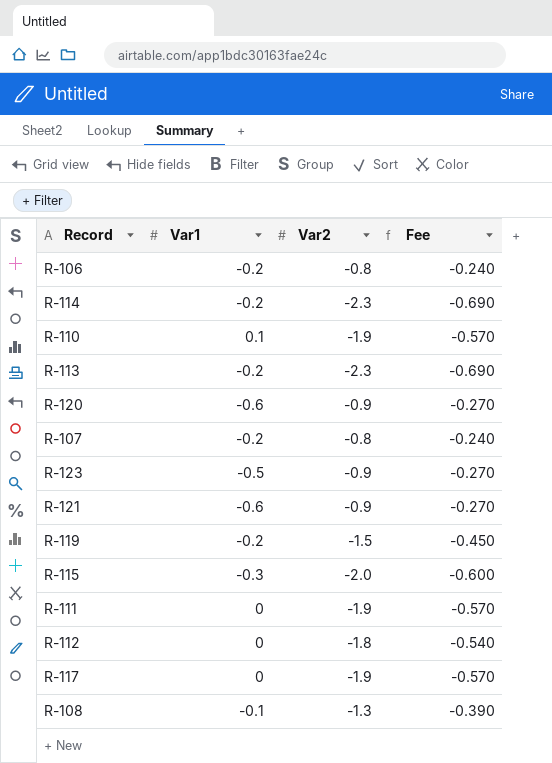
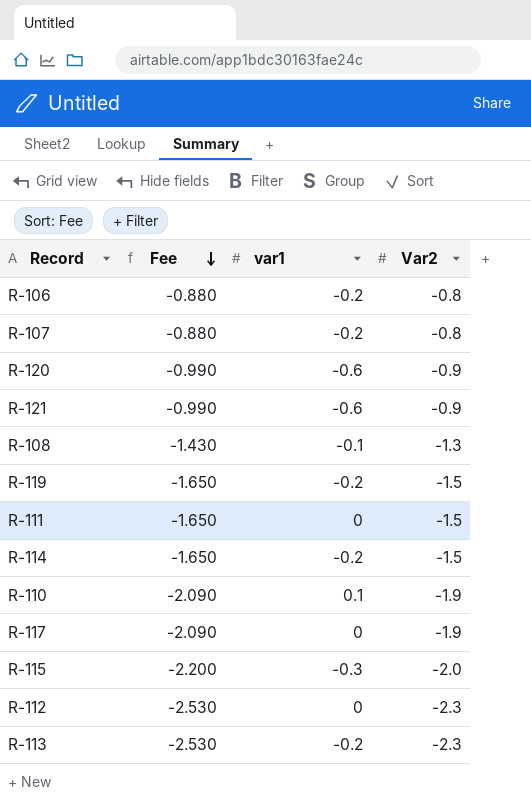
row order: none -> Fee descending
column Fee | formula: [Var2] * 0.3 -> [Var2] * 1.1
column Fee | position: 4 -> 2
column name: Var1 -> var1
row R-123: -0.5 | -0.9 | -0.270 -> none
R-111 | Var2: -1.9 -> -1.5
R-114 | Var2: -2.3 -> -1.5
R-112 | Var2: -1.8 -> -2.3

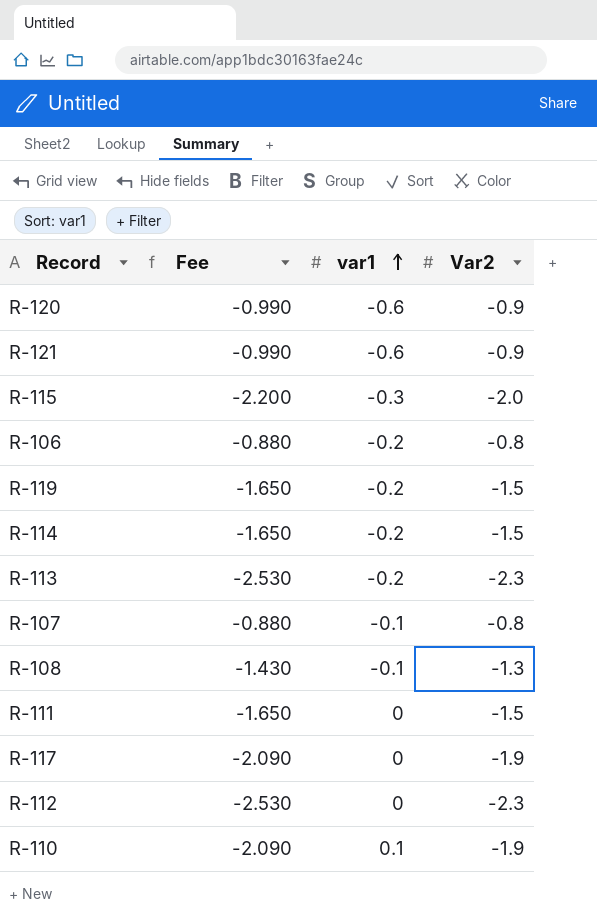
row order: Fee descending -> var1 ascending
R-107 | var1: -0.2 -> -0.1

